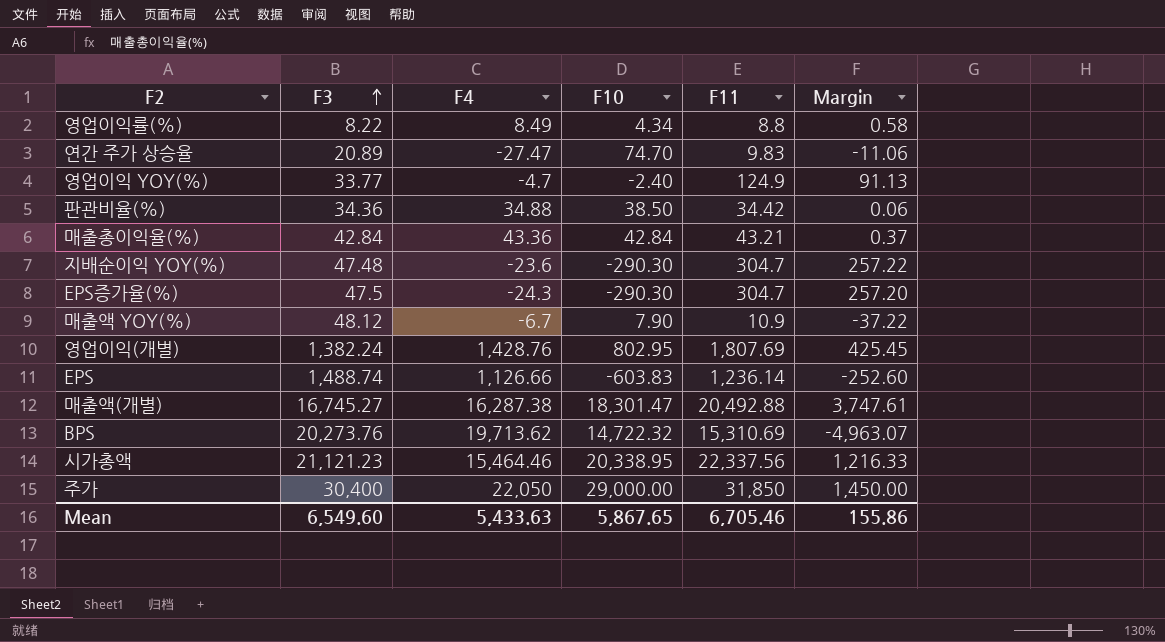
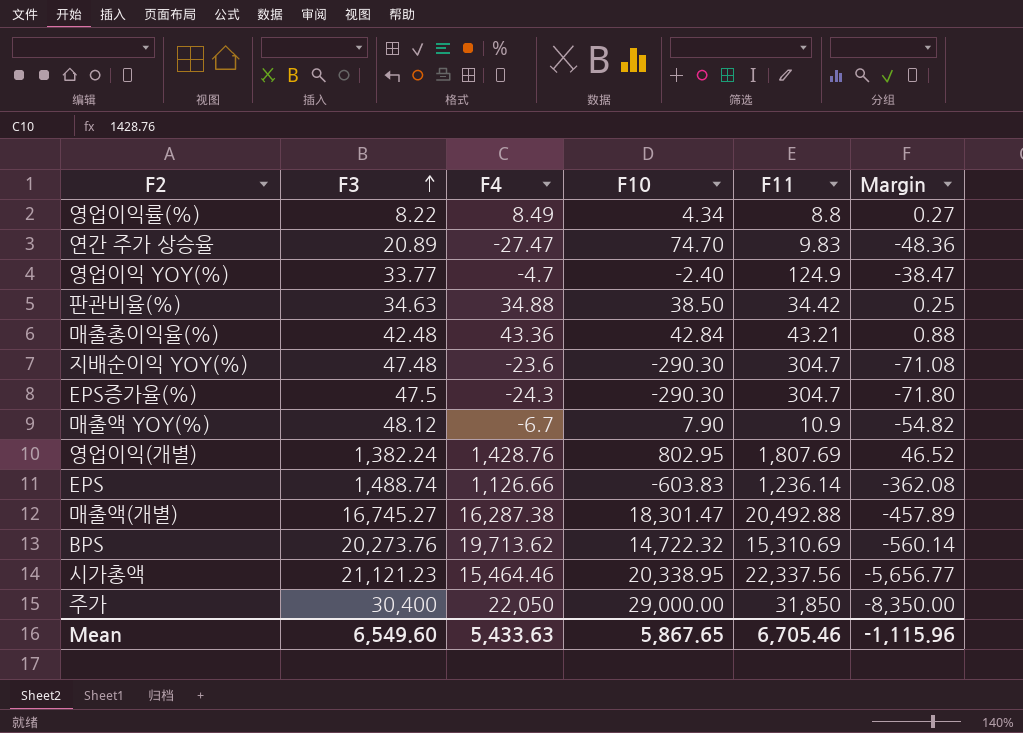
column Margin | formula: [F11] - [F3] -> [F4] - [F3]
판관비율(%) | F3: 34.36 -> 34.63
매출총이익율(%) | F3: 42.84 -> 42.48
Mean | Margin: 155.86 -> -1,115.96

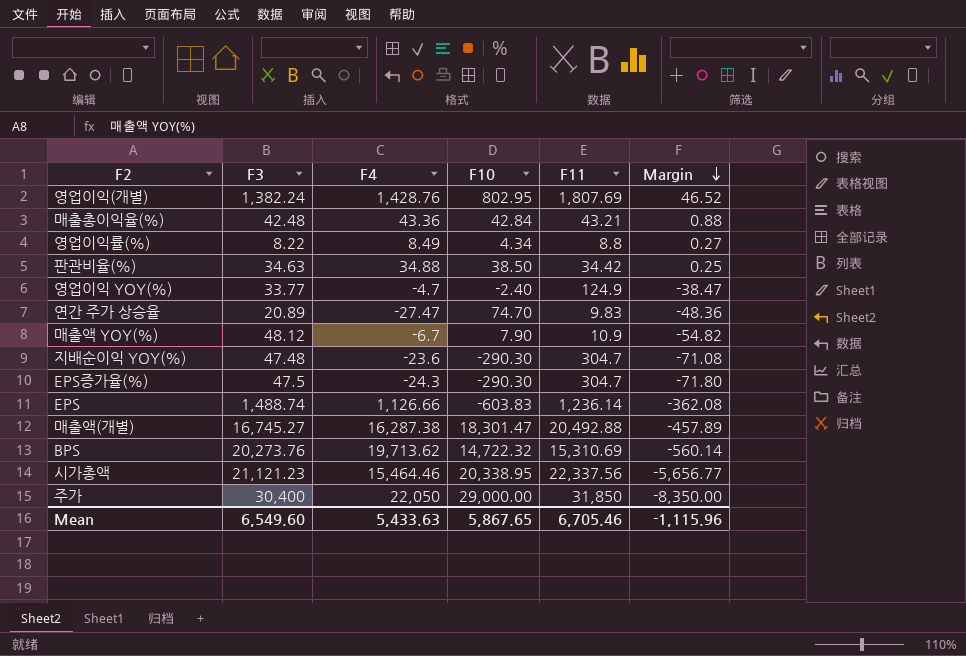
row order: F3 ascending -> Margin descending

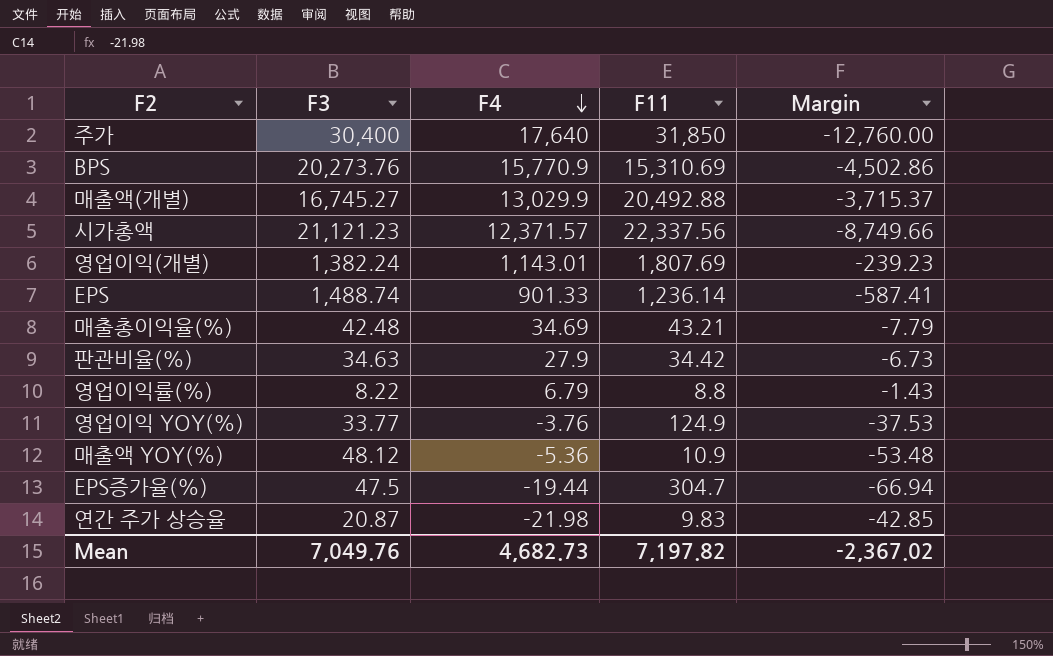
row order: Margin descending -> F4 descending
column F10 | position: 4 -> none
row 지배순이익 YOY(%): 47.48 | -23.6 | -290.30 | 304.7 | -71.08 -> none
주가 | F4: 22,050 -> 17,640
주가 | Margin: -8,350.00 -> -12,760.00
BPS | F4: 19,713.62 -> 15,770.9
BPS | Margin: -560.14 -> -4,502.86
매출액(개별) | F4: 16,287.38 -> 13,029.9
매출액(개별) | Margin: -457.89 -> -3,715.37
시가총액 | F4: 15,464.46 -> 12,371.57
시가총액 | Margin: -5,656.77 -> -8,749.66
영업이익(개별) | F4: 1,428.76 -> 1,143.01
영업이익(개별) | Margin: 46.52 -> -239.23
EPS | F4: 1,126.66 -> 901.33
EPS | Margin: -362.08 -> -587.41
매출총이익율(%) | F4: 43.36 -> 34.69
매출총이익율(%) | Margin: 0.88 -> -7.79
판관비율(%) | F4: 34.88 -> 27.9
판관비율(%) | Margin: 0.25 -> -6.73
영업이익률(%) | F4: 8.49 -> 6.79
영업이익률(%) | Margin: 0.27 -> -1.43
영업이익 YOY(%) | F4: -4.7 -> -3.76
영업이익 YOY(%) | Margin: -38.47 -> -37.53
매출액 YOY(%) | F4: -6.7 -> -5.36
매출액 YOY(%) | Margin: -54.82 -> -53.48
EPS증가율(%) | F4: -24.3 -> -19.44
EPS증가율(%) | Margin: -71.80 -> -66.94
연간 주가 상승율 | F3: 20.89 -> 20.87
연간 주가 상승율 | F4: -27.47 -> -21.98
연간 주가 상승율 | Margin: -48.36 -> -42.85
Mean | F3: 6,549.60 -> 7,049.76
Mean | F4: 5,433.63 -> 4,682.73
Mean | F11: 6,705.46 -> 7,197.82
Mean | Margin: -1,115.96 -> -2,367.02

